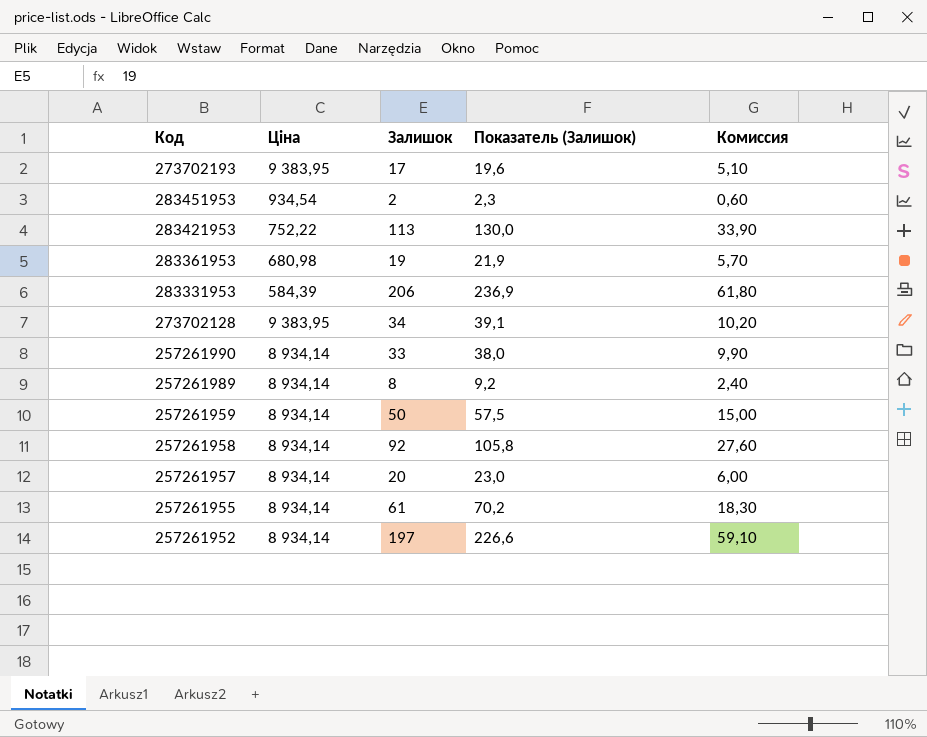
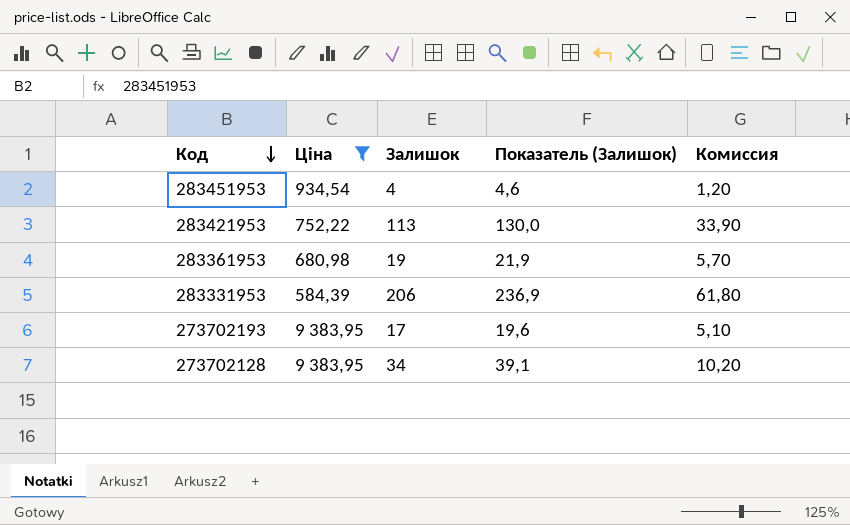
filter: none -> Ціна != 8 934,14
row order: none -> Код descending
283451953 | Залишок: 2 -> 4
283451953 | Показатель (Залишок): 2,3 -> 4,6
283451953 | Комиссия: 0,60 -> 1,20

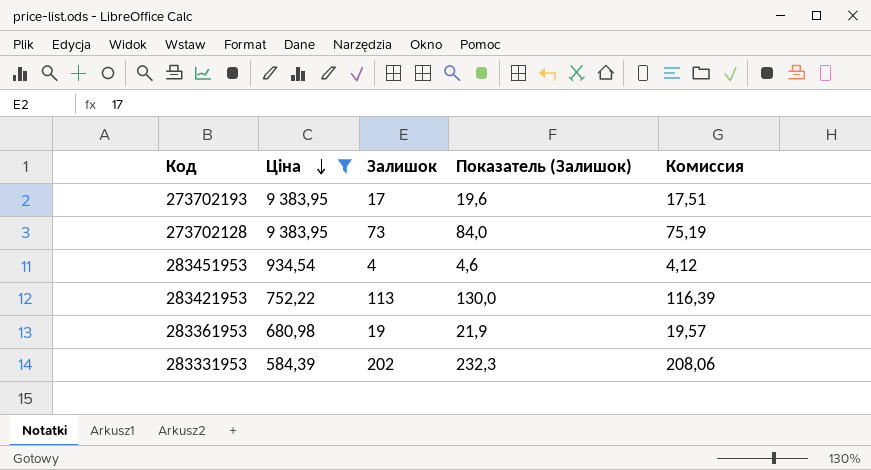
row order: Код descending -> Ціна descending
column Комиссия | formula: [Залишок] * 0,3 -> [Залишок] * 1,03
273702128 | Залишок: 34 -> 73
273702128 | Показатель (Залишок): 39,1 -> 84,0
283331953 | Залишок: 206 -> 202
283331953 | Показатель (Залишок): 236,9 -> 232,3

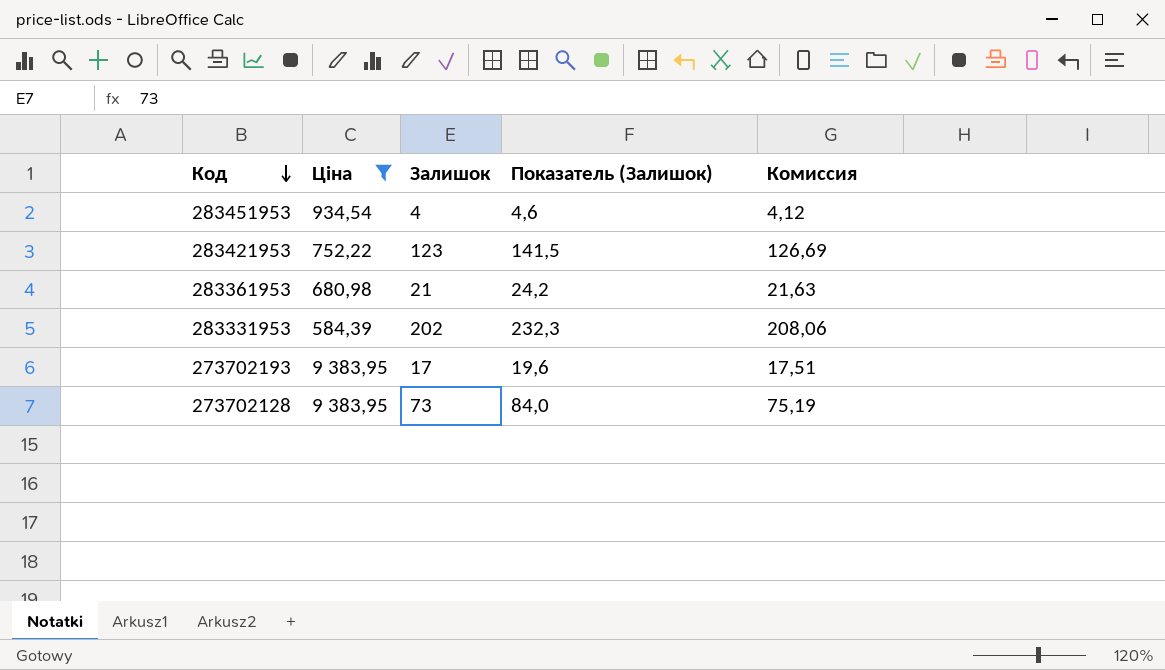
row order: Ціна descending -> Код descending
283421953 | Залишок: 113 -> 123
283421953 | Показатель (Залишок): 130,0 -> 141,5
283421953 | Комиссия: 116,39 -> 126,69
283361953 | Залишок: 19 -> 21
283361953 | Показатель (Залишок): 21,9 -> 24,2
283361953 | Комиссия: 19,57 -> 21,63

